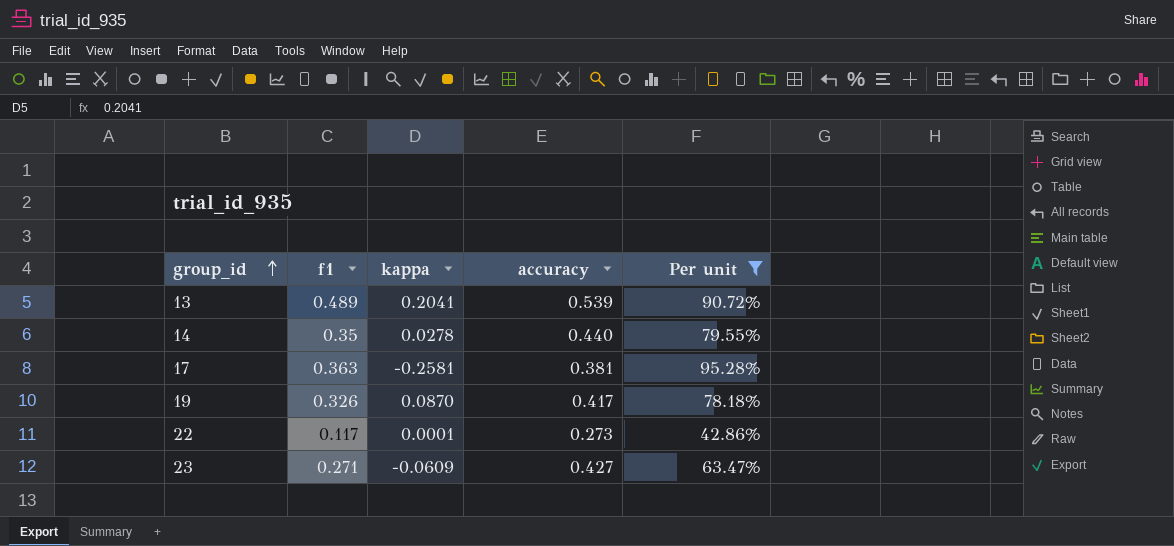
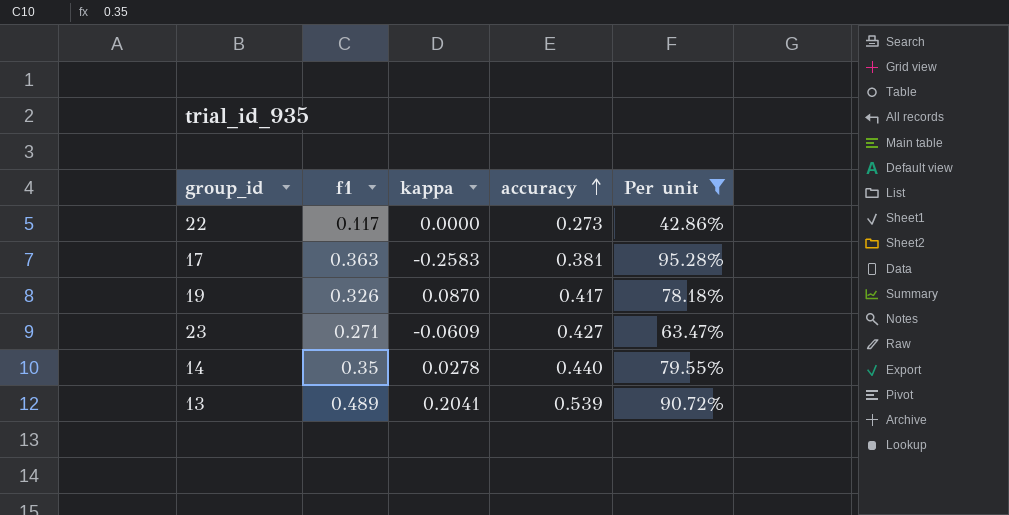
row order: group_id ascending -> accuracy ascending
22 | kappa: 0.0001 -> 0.0000
17 | kappa: -0.2581 -> -0.2583

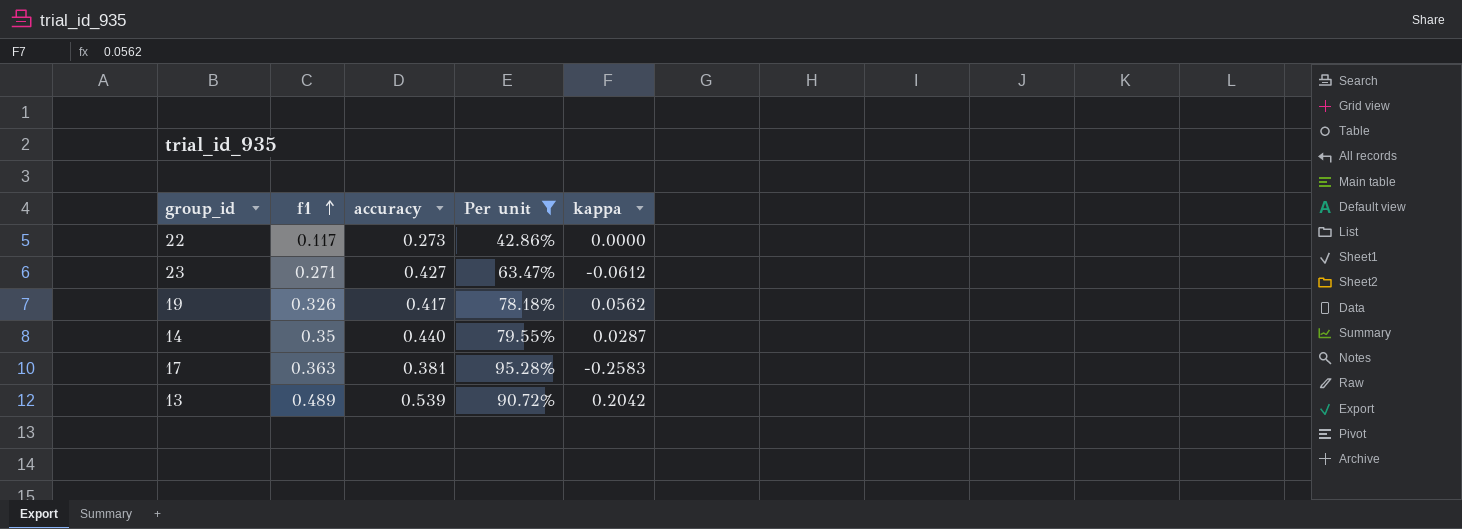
row order: accuracy ascending -> f1 ascending
column kappa | position: 3 -> 5
23 | kappa: -0.0609 -> -0.0612
19 | kappa: 0.0870 -> 0.0562
14 | kappa: 0.0278 -> 0.0287
13 | kappa: 0.2041 -> 0.2042

